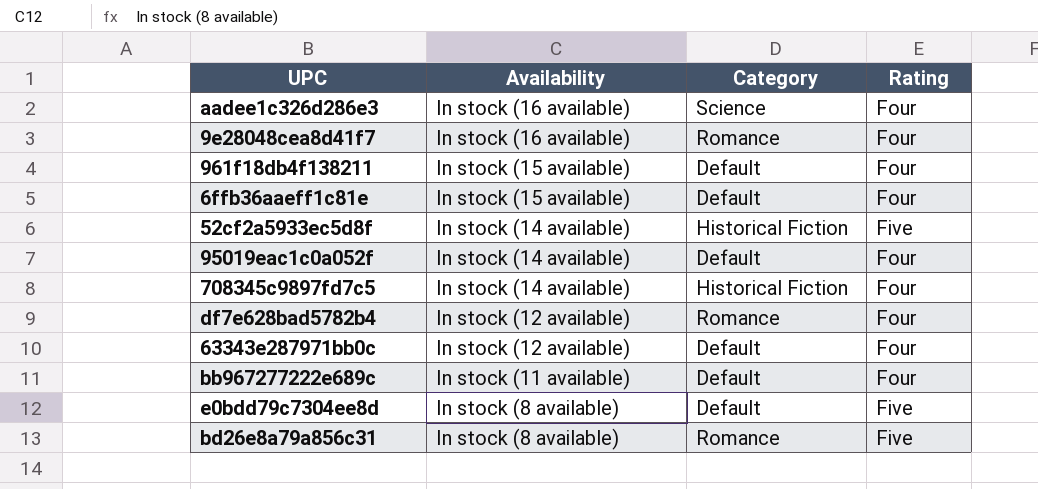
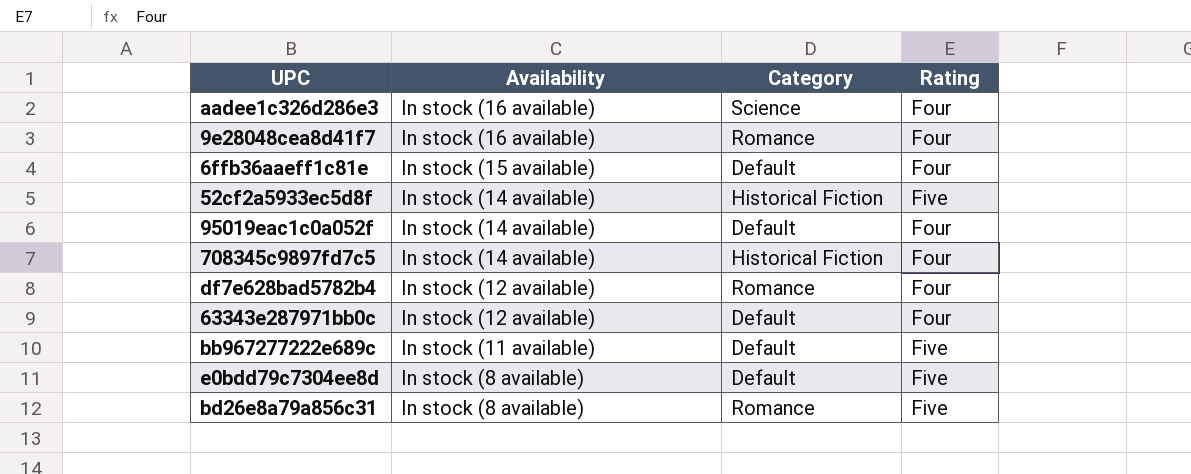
row 961f18db4f138211: In stock (15 available) | Default | Four -> none
bb967277222e689c | Rating: Four -> Five

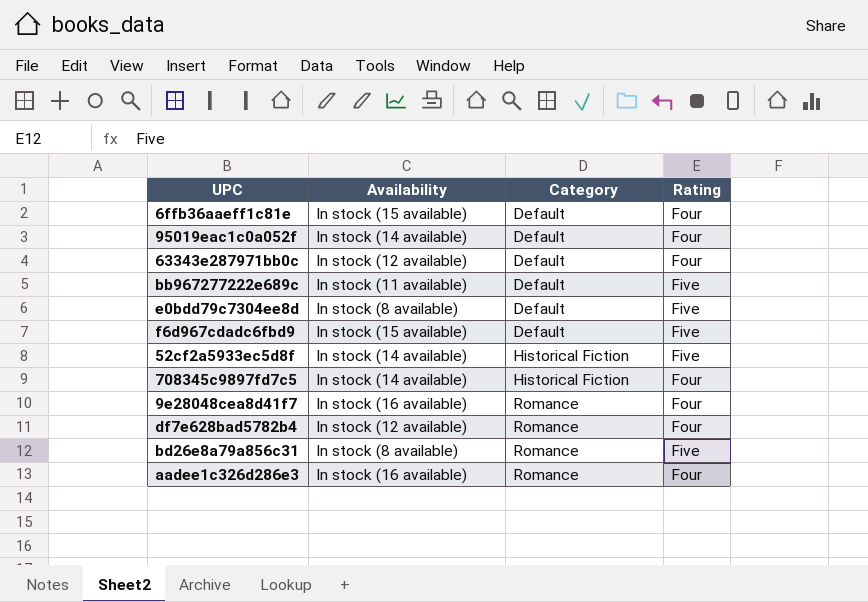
row order: Availability descending -> Category ascending
row f6d967cdadc6fbd9: none -> In stock (15 available) | Default | Five
aadee1c326d286e3 | Category: Science -> Romance

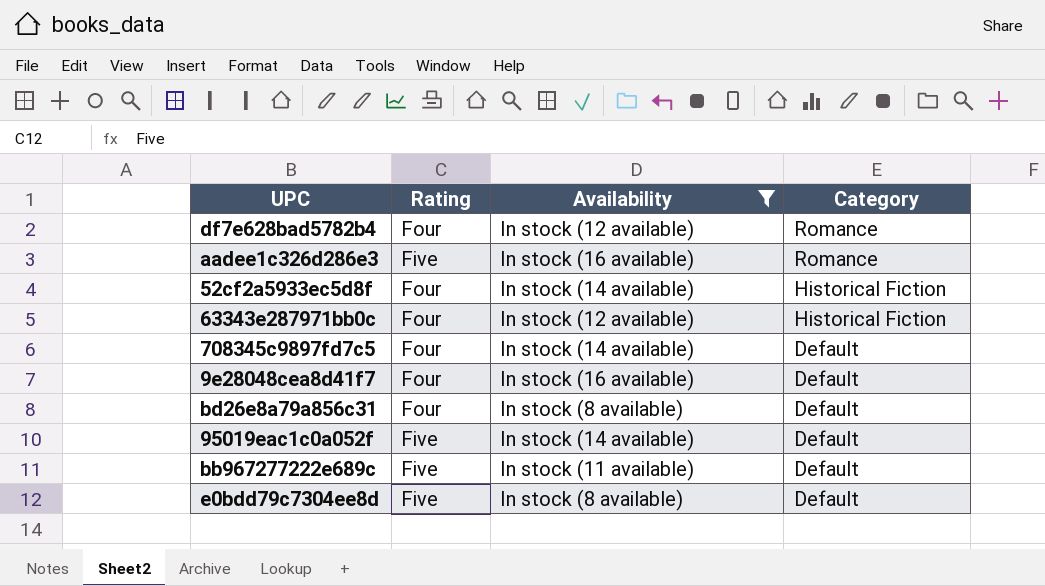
filter: none -> Availability != In stock (15 available)
row order: Category ascending -> Category descending
column Rating | position: 4 -> 2
aadee1c326d286e3 | Rating: Four -> Five
52cf2a5933ec5d8f | Rating: Five -> Four
63343e287971bb0c | Category: Default -> Historical Fiction
708345c9897fd7c5 | Category: Historical Fiction -> Default
9e28048cea8d41f7 | Category: Romance -> Default
bd26e8a79a856c31 | Rating: Five -> Four
bd26e8a79a856c31 | Category: Romance -> Default
95019eac1c0a052f | Rating: Four -> Five

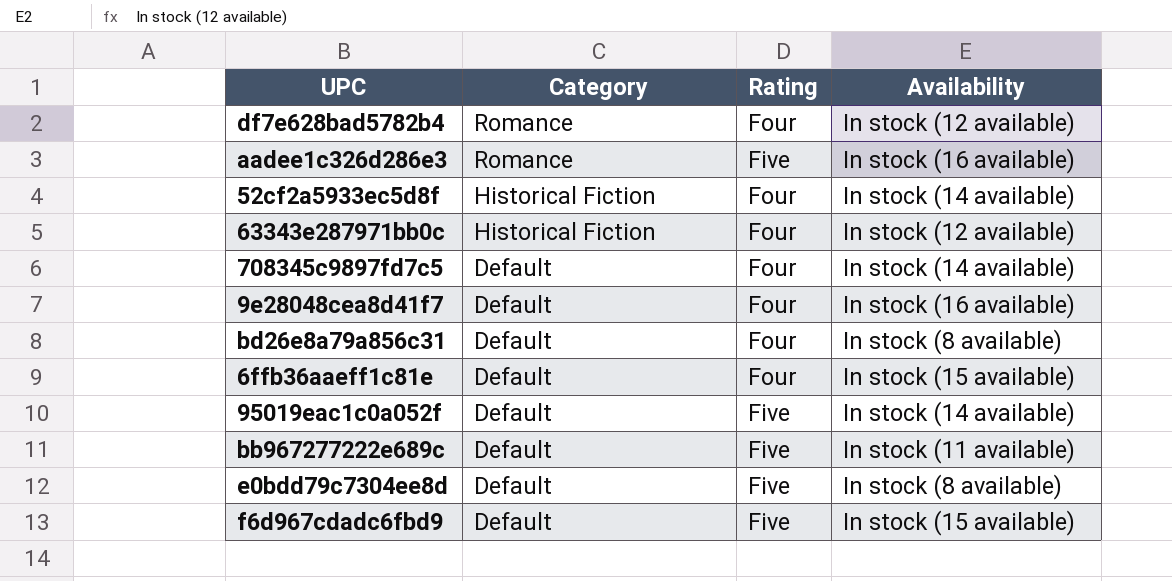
filter: Availability != In stock (15 available) -> none
column Category | position: 4 -> 2

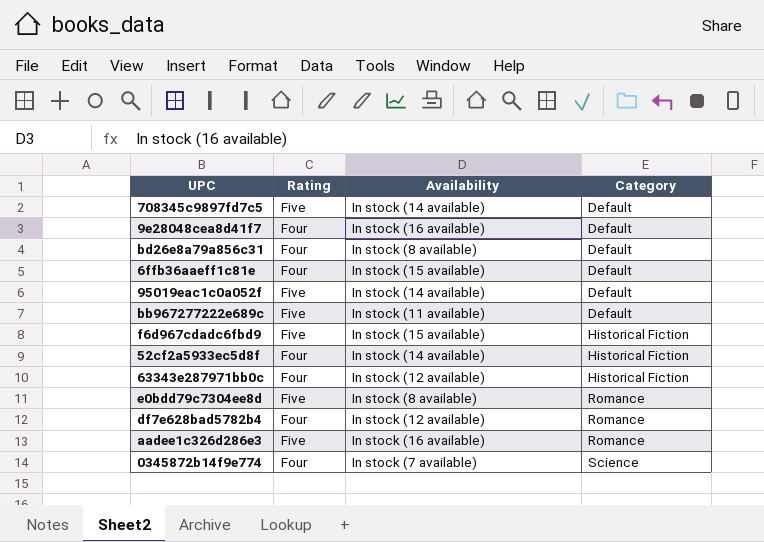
row order: Category descending -> Category ascending
column Category | position: 2 -> 4
708345c9897fd7c5 | Rating: Four -> Five
f6d967cdadc6fbd9 | Category: Default -> Historical Fiction
e0bdd79c7304ee8d | Category: Default -> Romance
row 0345872b14f9e774: none -> Four | In stock (7 available) | Science

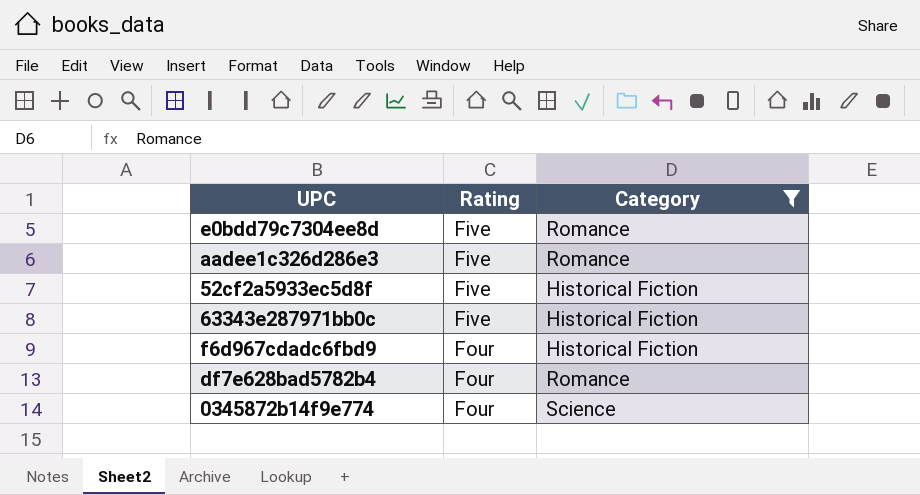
filter: none -> Category != Default
row order: Category ascending -> Rating ascending
column Availability | position: 3 -> none
52cf2a5933ec5d8f | Rating: Four -> Five
63343e287971bb0c | Rating: Four -> Five
f6d967cdadc6fbd9 | Rating: Five -> Four

